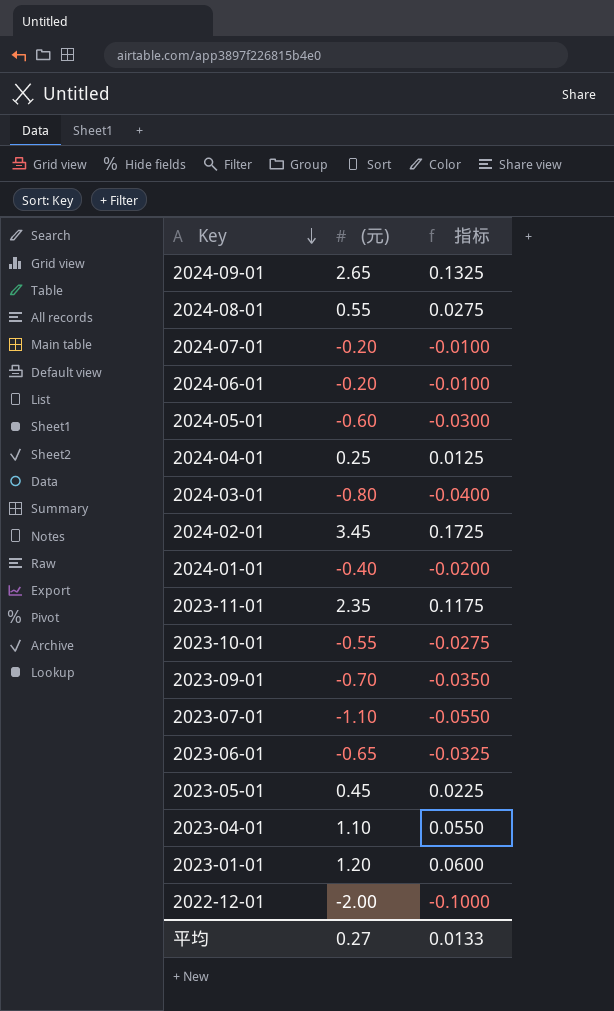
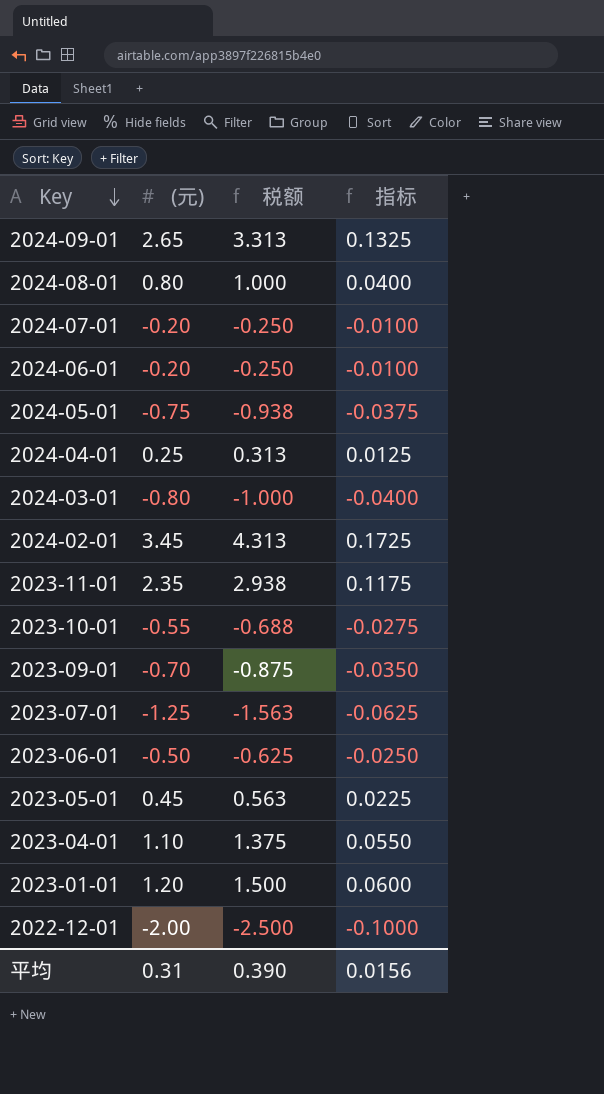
column 税额 | formula: none -> [(元)] * 1.25
row 2024-01-01: -0.40 | -0.0200 -> none
2024-08-01 | (元): 0.55 -> 0.80
2024-08-01 | 指标: 0.0275 -> 0.0400
2024-05-01 | (元): -0.60 -> -0.75
2024-05-01 | 指标: -0.0300 -> -0.0375
2023-07-01 | (元): -1.10 -> -1.25
2023-07-01 | 指标: -0.0550 -> -0.0625
2023-06-01 | (元): -0.65 -> -0.50
2023-06-01 | 指标: -0.0325 -> -0.0250
平均 | (元): 0.27 -> 0.31
平均 | 指标: 0.0133 -> 0.0156

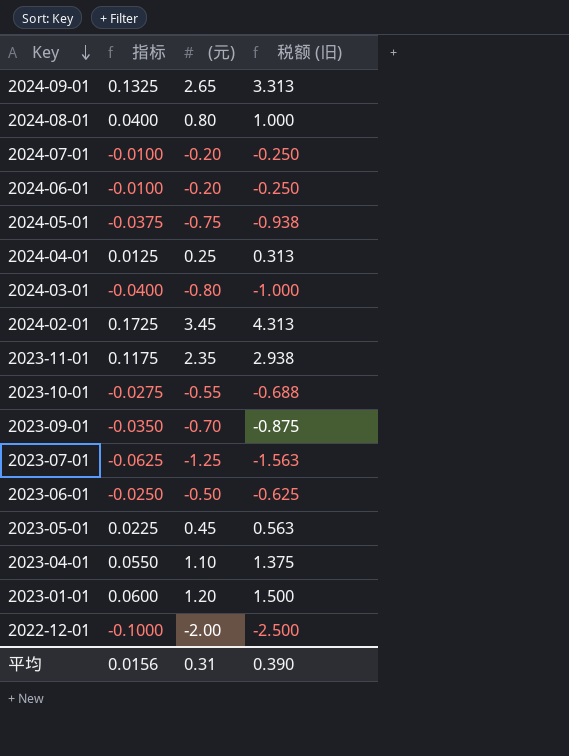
column 指标 | position: 4 -> 2
column name: 税额 -> 税额 (旧)

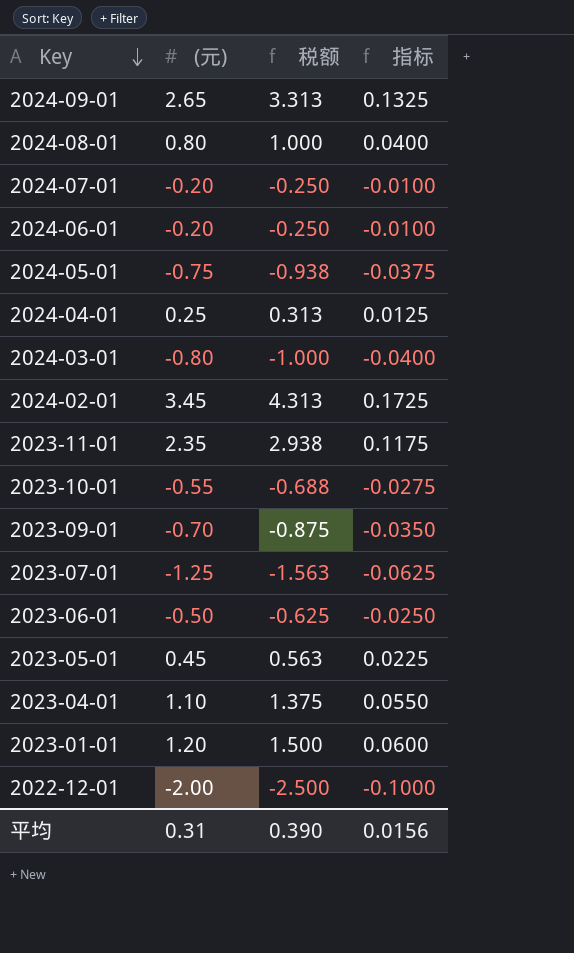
column name: 税额 (旧) -> 税额
column 指标 | position: 2 -> 4

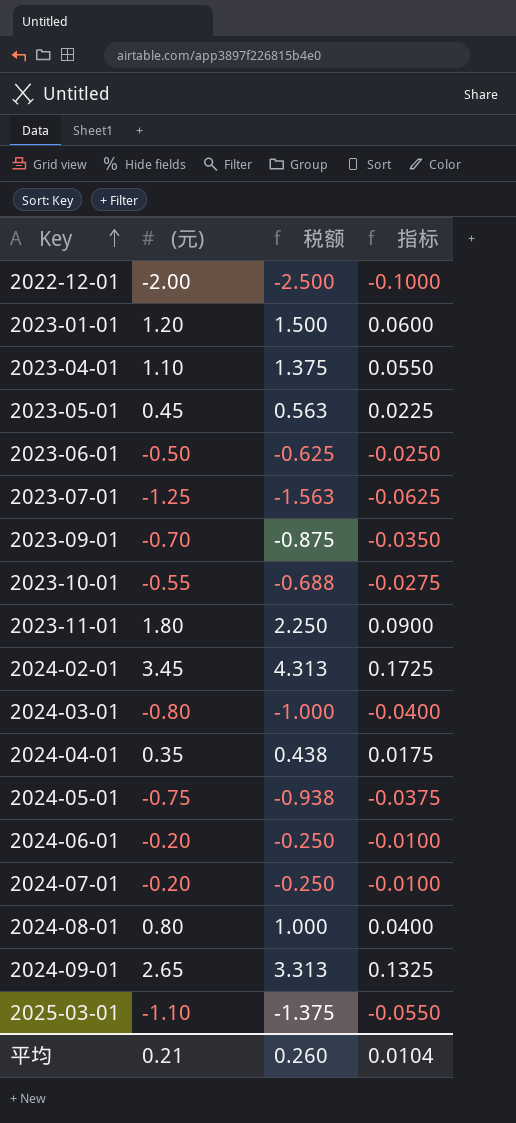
row order: Key descending -> Key ascending
2023-11-01 | (元): 2.35 -> 1.80
2023-11-01 | 税额: 2.938 -> 2.250
2023-11-01 | 指标: 0.1175 -> 0.0900
2024-04-01 | (元): 0.25 -> 0.35
2024-04-01 | 税额: 0.313 -> 0.438
2024-04-01 | 指标: 0.0125 -> 0.0175
row 2025-03-01: none -> -1.10 | -1.375 | -0.0550
平均 | (元): 0.31 -> 0.21
平均 | 税额: 0.390 -> 0.260
平均 | 指标: 0.0156 -> 0.0104

